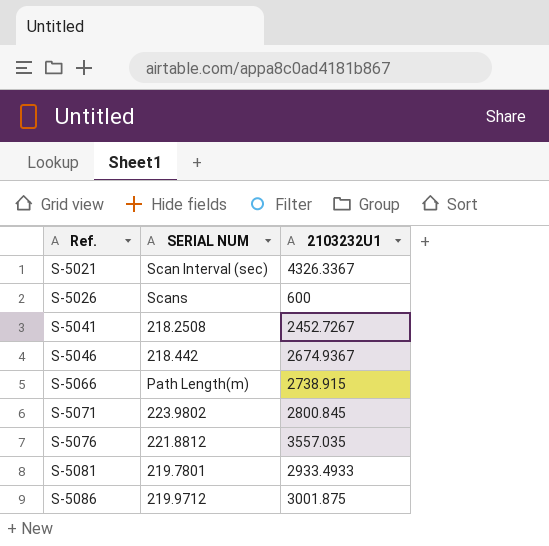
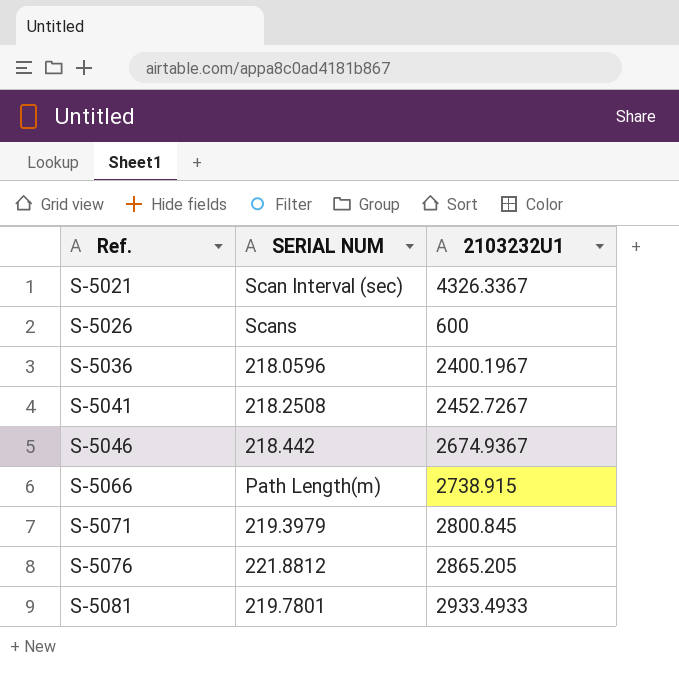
row S-5086: 219.9712 | 3001.875 -> none
row S-5036: none -> 218.0596 | 2400.1967
S-5071 | SERIAL NUM: 223.9802 -> 219.3979
S-5076 | 2103232U1: 3557.035 -> 2865.205

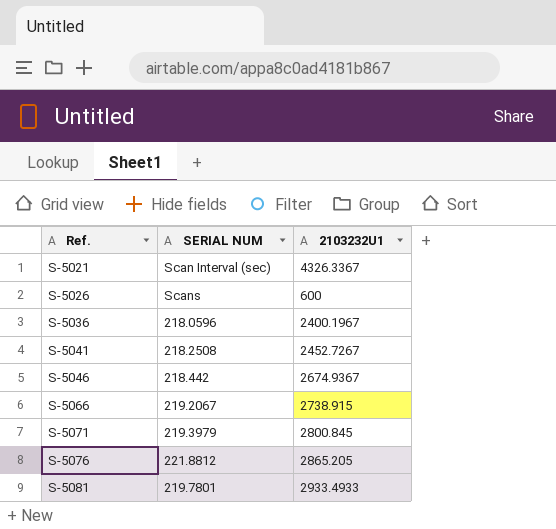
S-5066 | SERIAL NUM: Path Length(m) -> 219.2067

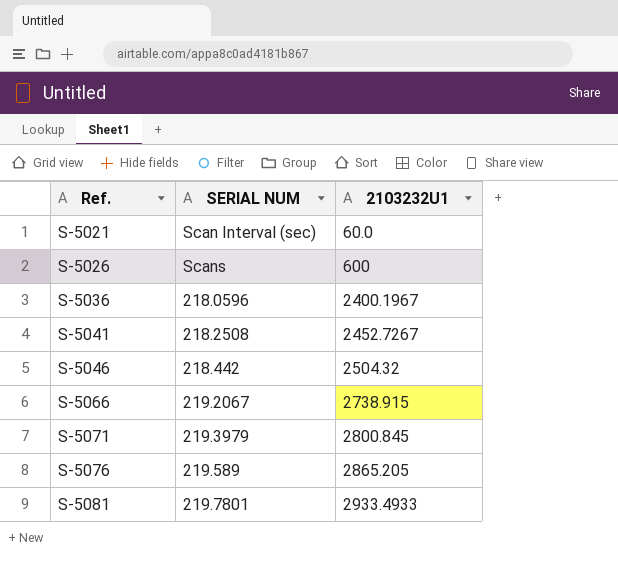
S-5021 | 2103232U1: 4326.3367 -> 60.0
S-5046 | 2103232U1: 2674.9367 -> 2504.32
S-5076 | SERIAL NUM: 221.8812 -> 219.589

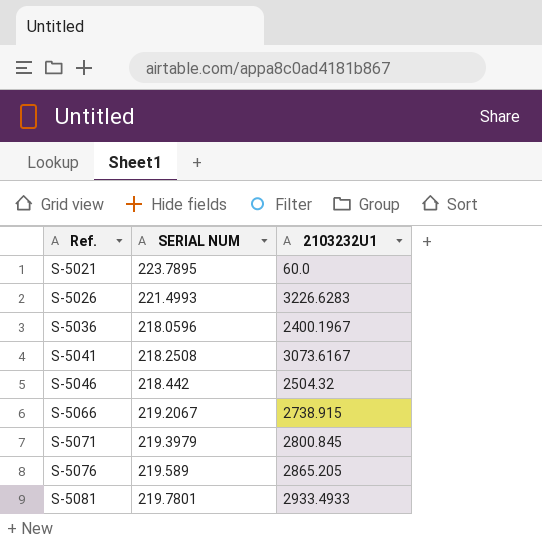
S-5021 | SERIAL NUM: Scan Interval (sec) -> 223.7895
S-5026 | SERIAL NUM: Scans -> 221.4993
S-5026 | 2103232U1: 600 -> 3226.6283
S-5041 | 2103232U1: 2452.7267 -> 3073.6167

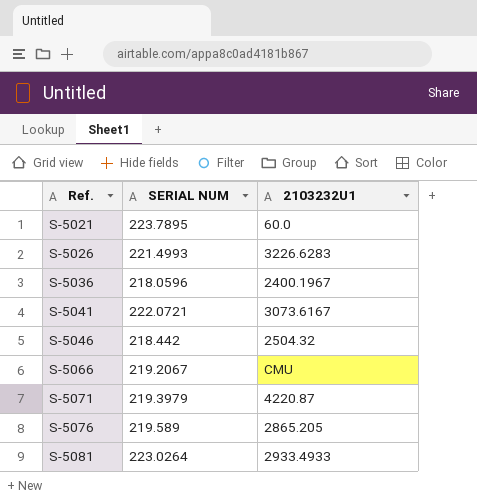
S-5041 | SERIAL NUM: 218.2508 -> 222.0721
S-5066 | 2103232U1: 2738.915 -> CMU
S-5071 | 2103232U1: 2800.845 -> 4220.87
S-5081 | SERIAL NUM: 219.7801 -> 223.0264

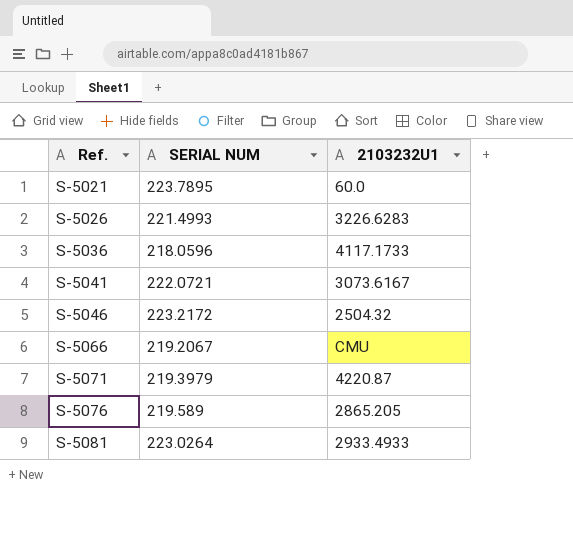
S-5036 | 2103232U1: 2400.1967 -> 4117.1733
S-5046 | SERIAL NUM: 218.442 -> 223.2172

